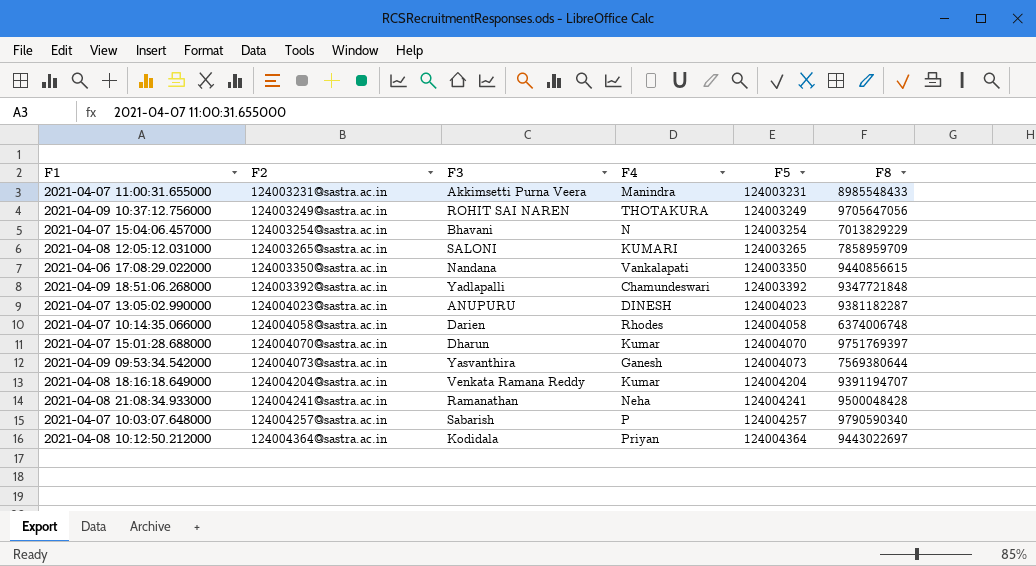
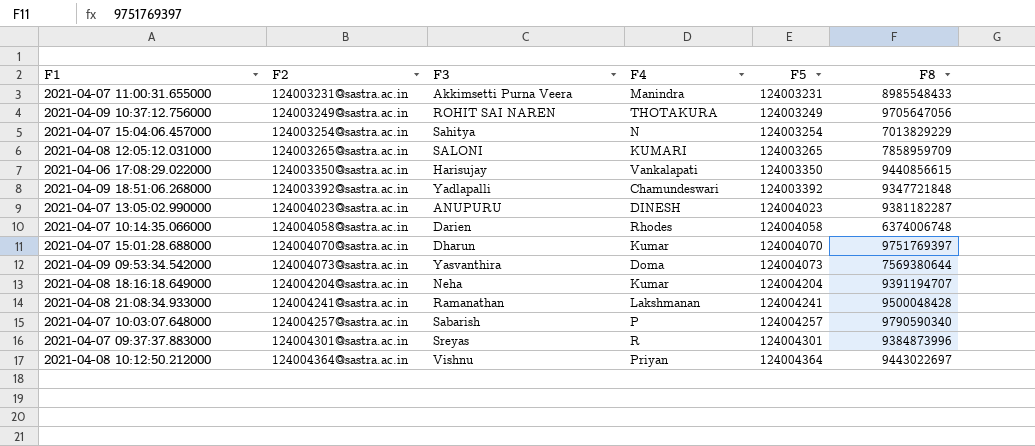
2021-04-07 15:04:06.457000 | F3: Bhavani -> Sahitya
2021-04-06 17:08:29.022000 | F3: Nandana -> Harisujay
2021-04-09 09:53:34.542000 | F4: Ganesh -> Doma
2021-04-08 18:16:18.649000 | F3: Venkata Ramana Reddy -> Neha
2021-04-08 21:08:34.933000 | F4: Neha -> Lakshmanan
row 2021-04-07 09:37:37.883000: none -> 124004301@sastra.ac.in | Sreyas | R | 124004301 | 9384873996
2021-04-08 10:12:50.212000 | F3: Kodidala -> Vishnu

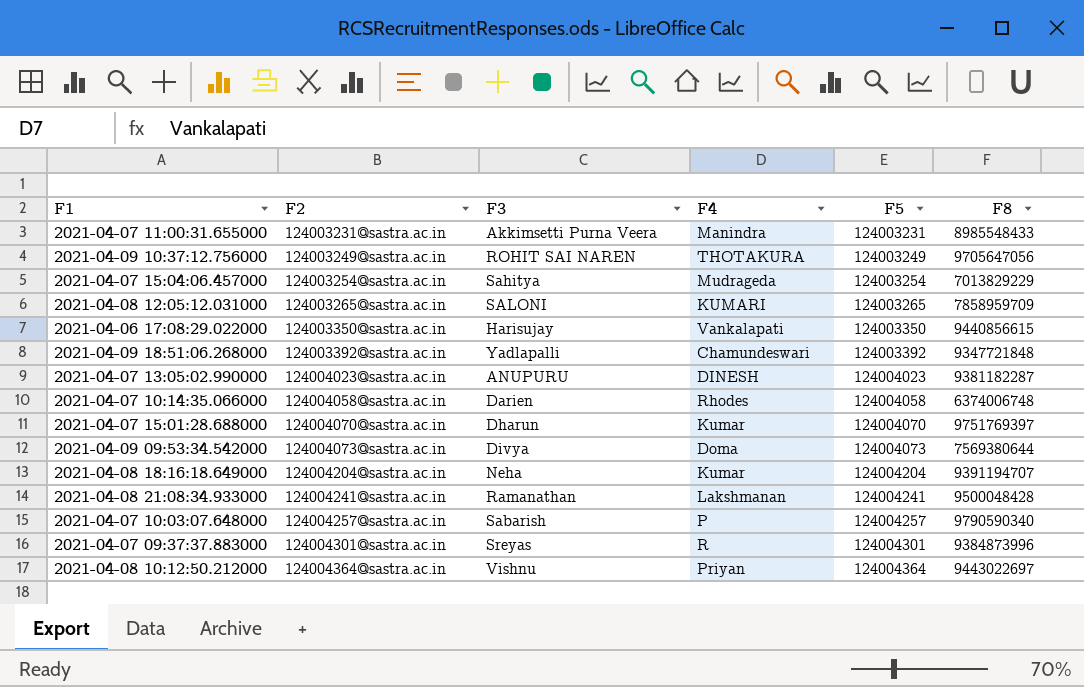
2021-04-07 15:04:06.457000 | F4: N -> Mudrageda
2021-04-09 09:53:34.542000 | F3: Yasvanthira -> Divya

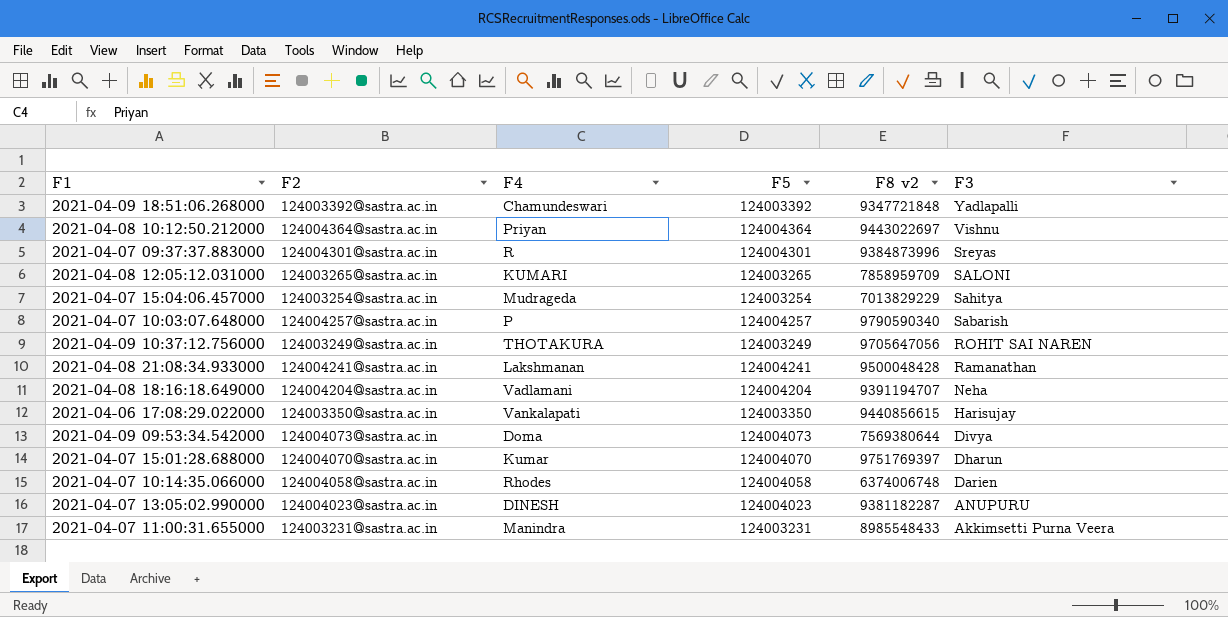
row order: F2 ascending -> F3 descending
column name: F8 -> F8 v2
column F3 | position: 3 -> 6
2021-04-08 18:16:18.649000 | F4: Kumar -> Vadlamani

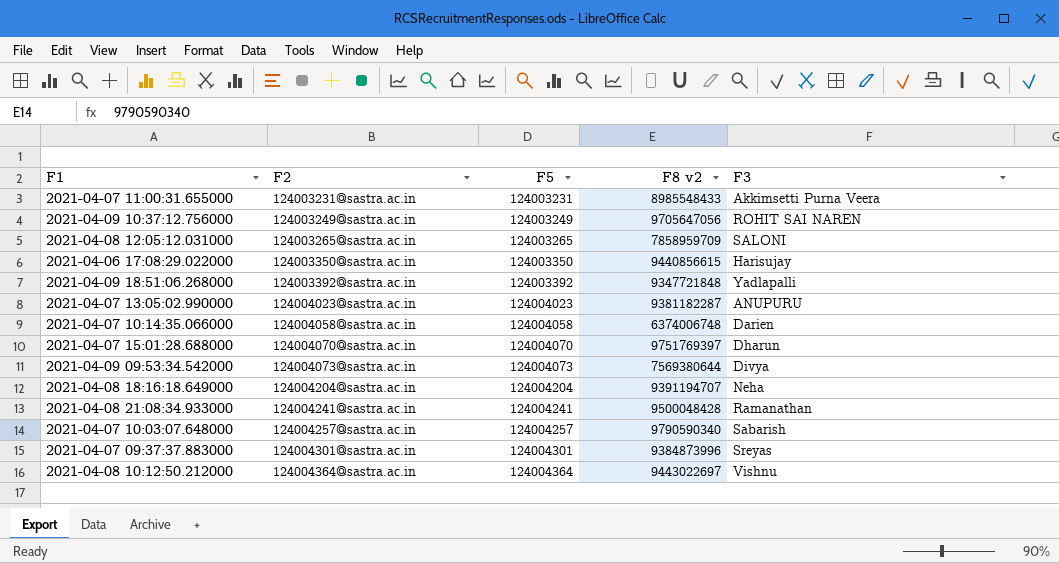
row order: F3 descending -> F2 ascending
column F4 | position: 3 -> none
row 2021-04-07 15:04:06.457000: 124003254@sastra.ac.in | Mudrageda | 124003254 | 7013829229 | Sahitya -> none

